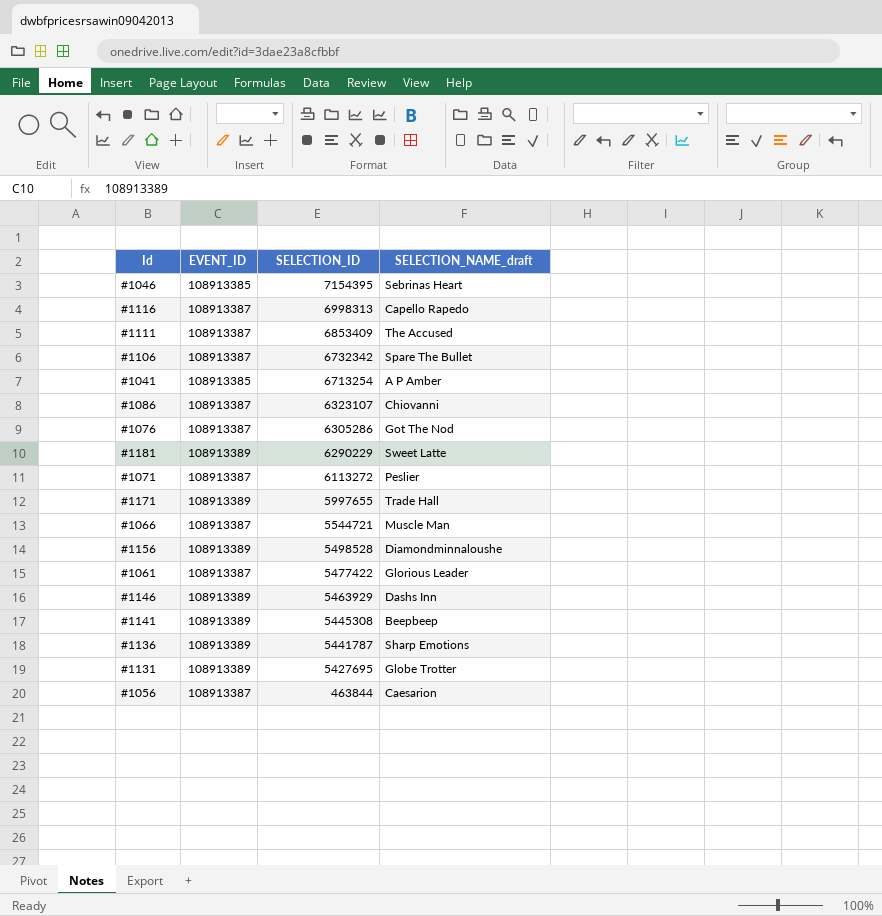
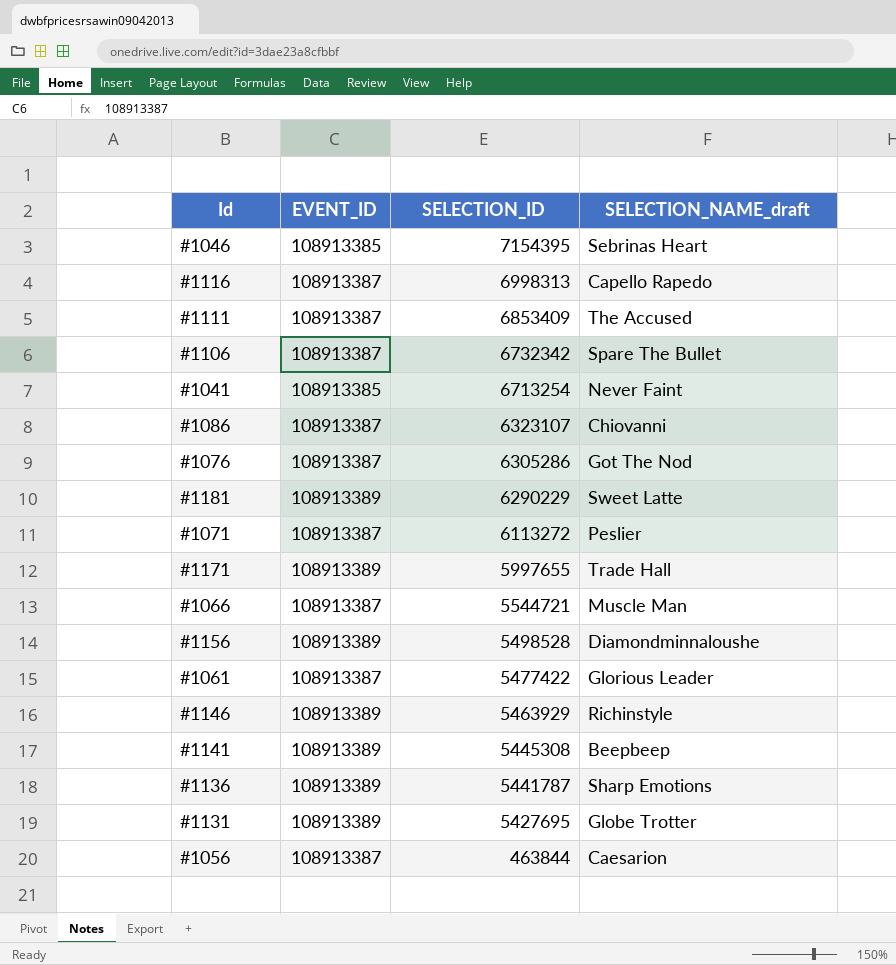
#1041 | SELECTION_NAME_draft: A P Amber -> Never Faint
#1146 | SELECTION_NAME_draft: Dashs Inn -> Richinstyle

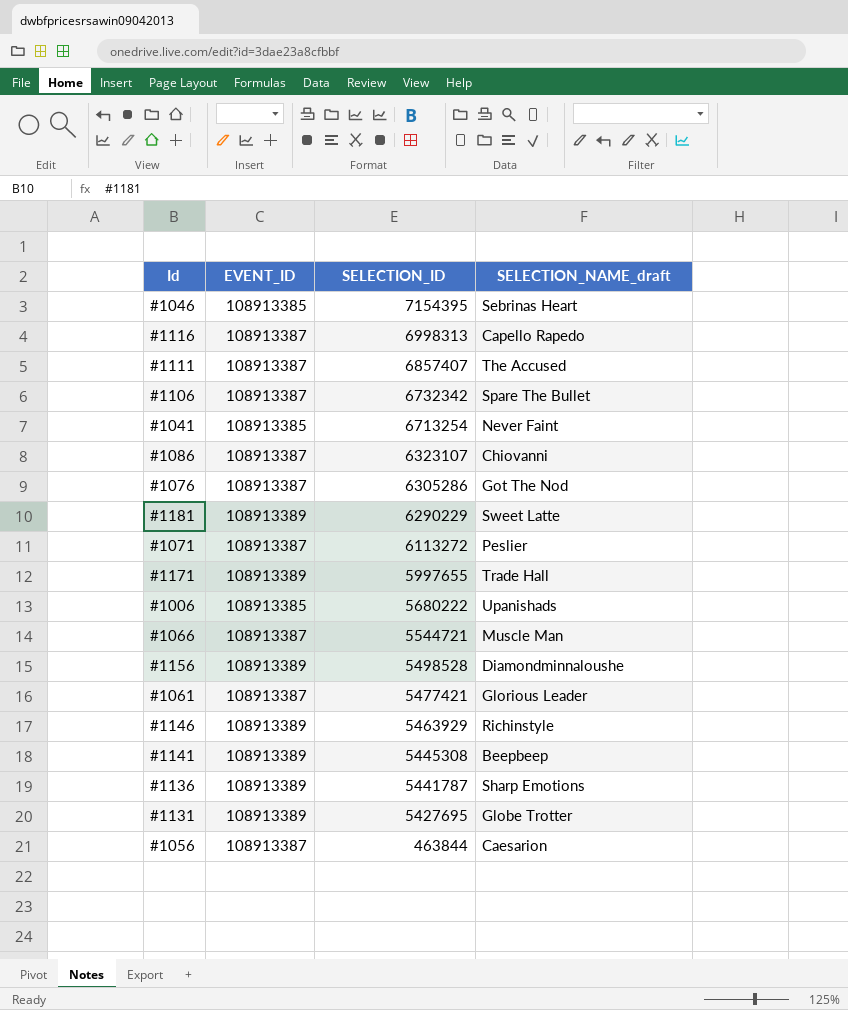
#1111 | SELECTION_ID: 6853409 -> 6857407
row #1006: none -> 108913385 | 5680222 | Upanishads
#1061 | SELECTION_ID: 5477422 -> 5477421

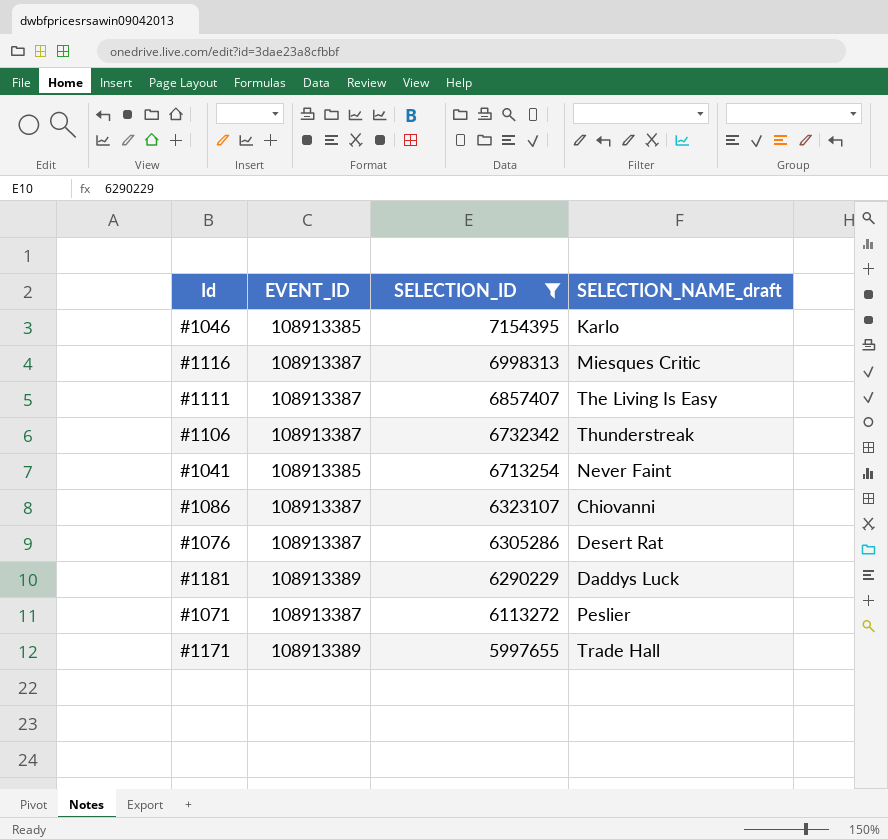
filter: none -> SELECTION_ID >= 5997655
#1046 | SELECTION_NAME_draft: Sebrinas Heart -> Karlo
#1116 | SELECTION_NAME_draft: Capello Rapedo -> Miesques Critic
#1111 | SELECTION_NAME_draft: The Accused -> The Living Is Easy
#1106 | SELECTION_NAME_draft: Spare The Bullet -> Thunderstreak
#1076 | SELECTION_NAME_draft: Got The Nod -> Desert Rat
#1181 | SELECTION_NAME_draft: Sweet Latte -> Daddys Luck

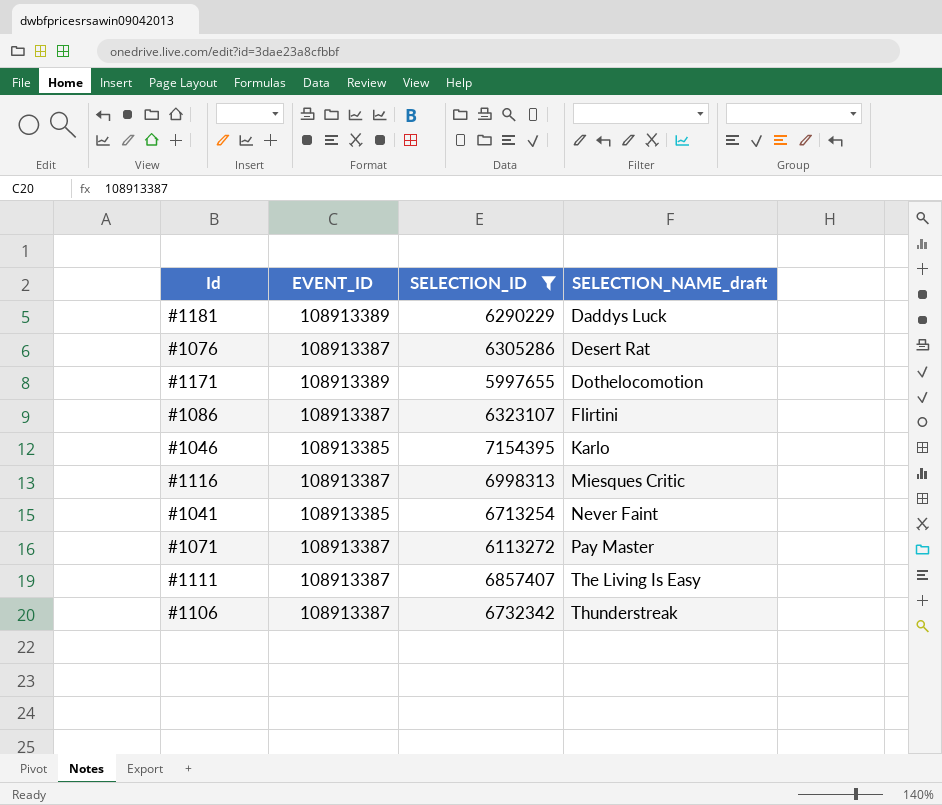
row order: SELECTION_ID descending -> SELECTION_NAME_draft ascending
#1171 | SELECTION_NAME_draft: Trade Hall -> Dothelocomotion
#1086 | SELECTION_NAME_draft: Chiovanni -> Flirtini
#1071 | SELECTION_NAME_draft: Peslier -> Pay Master

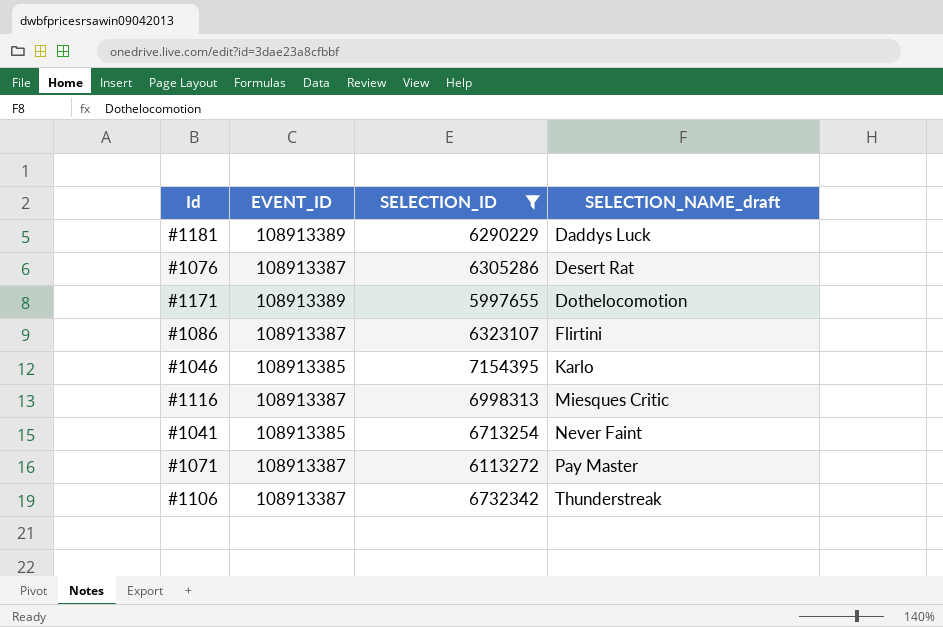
row #1111: 108913387 | 6857407 | The Living Is Easy -> none

